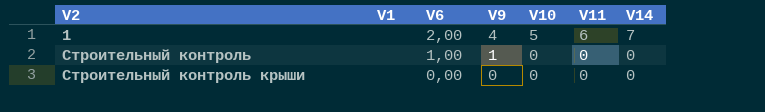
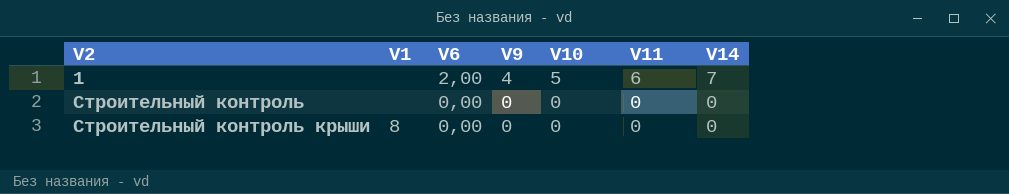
Строительный контроль | V6: 1,00 -> 0,00
Строительный контроль | V9: 1 -> 0
Строительный контроль крыши | V1: none -> 8

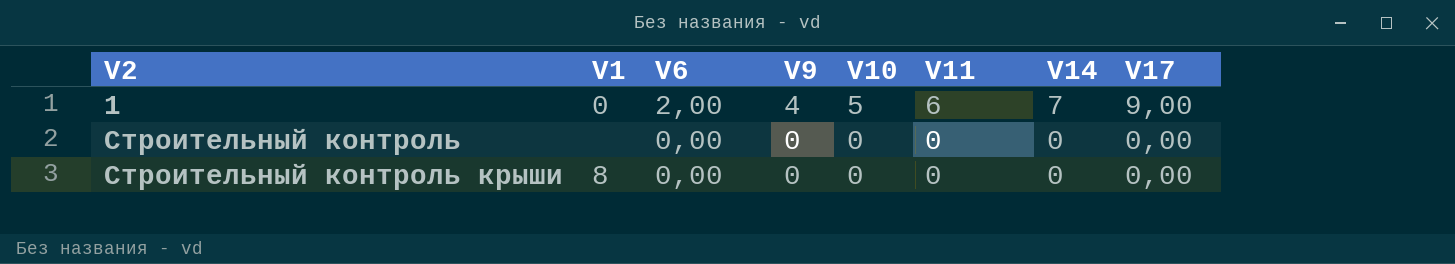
column V17 | position: none -> 8
1 | V1: none -> 0

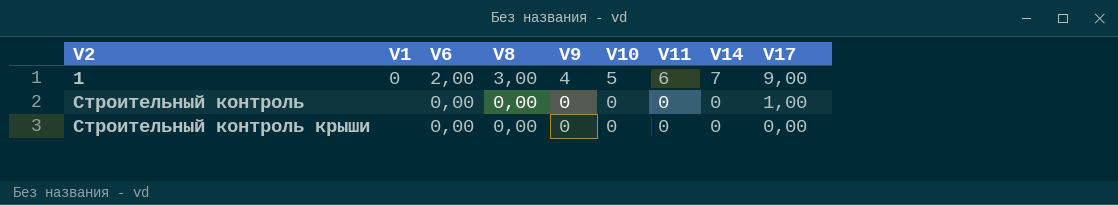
column V8 | position: none -> 4
Строительный контроль | V17: 0,00 -> 1,00
Строительный контроль крыши | V1: 8 -> none

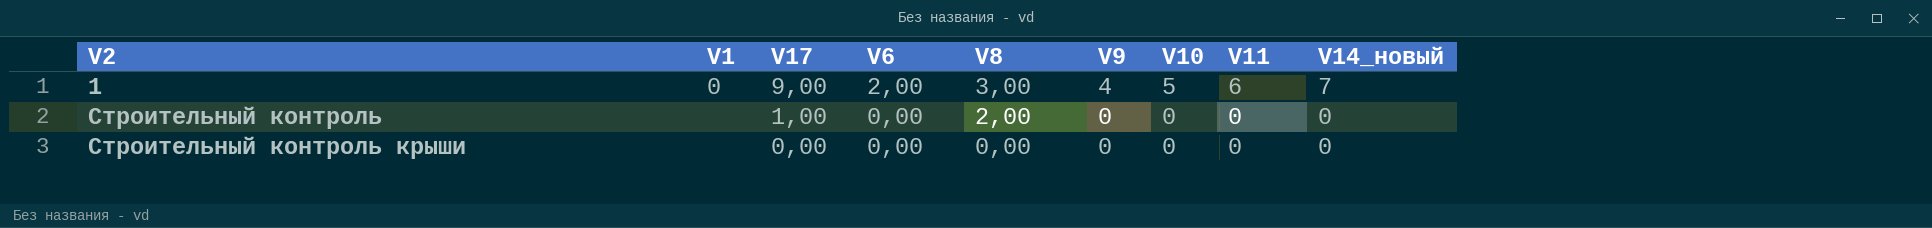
column V17 | position: 9 -> 3
column name: V14 -> V14_новый
Строительный контроль | V8: 0,00 -> 2,00

